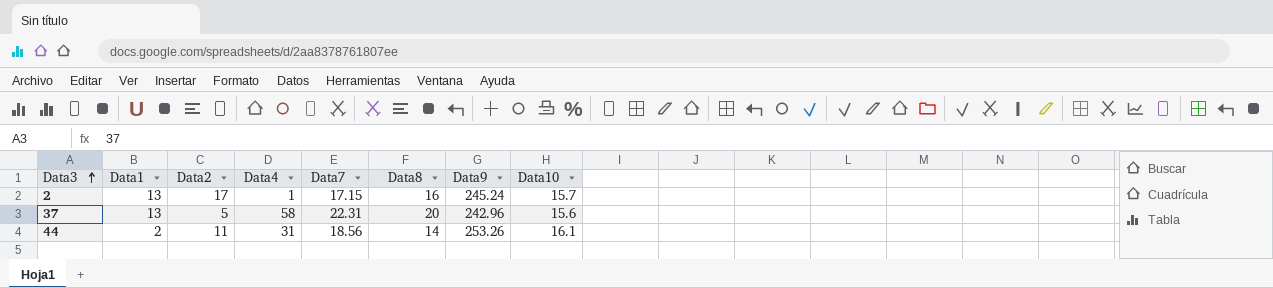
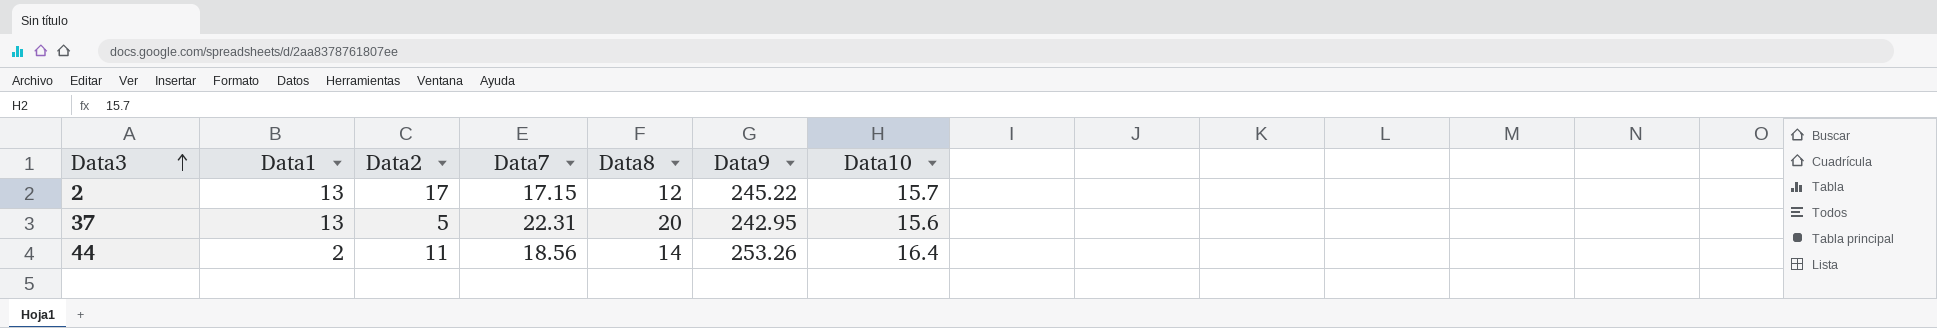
column Data4 | position: 4 -> none
2 | Data8: 16 -> 12
2 | Data9: 245.24 -> 245.22
37 | Data9: 242.96 -> 242.95
44 | Data10: 16.1 -> 16.4

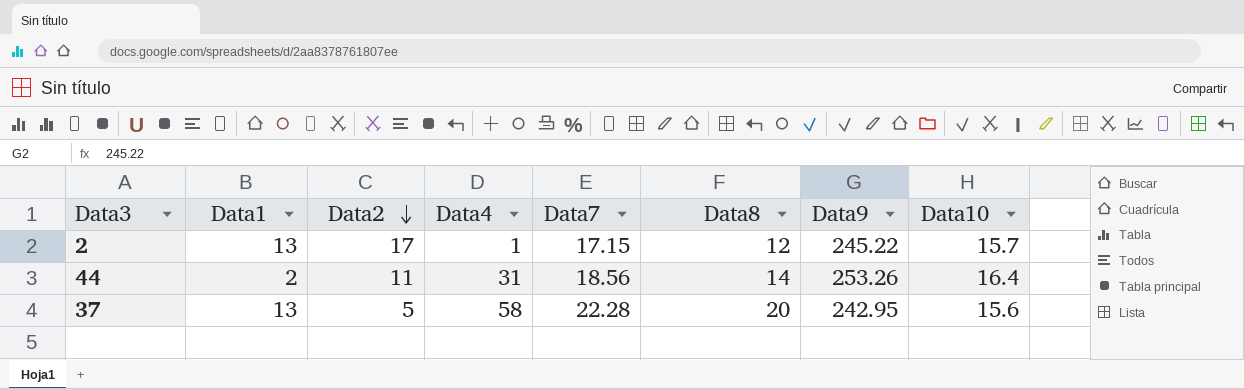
row order: Data3 ascending -> Data2 descending
column Data4 | position: none -> 4
37 | Data7: 22.31 -> 22.28

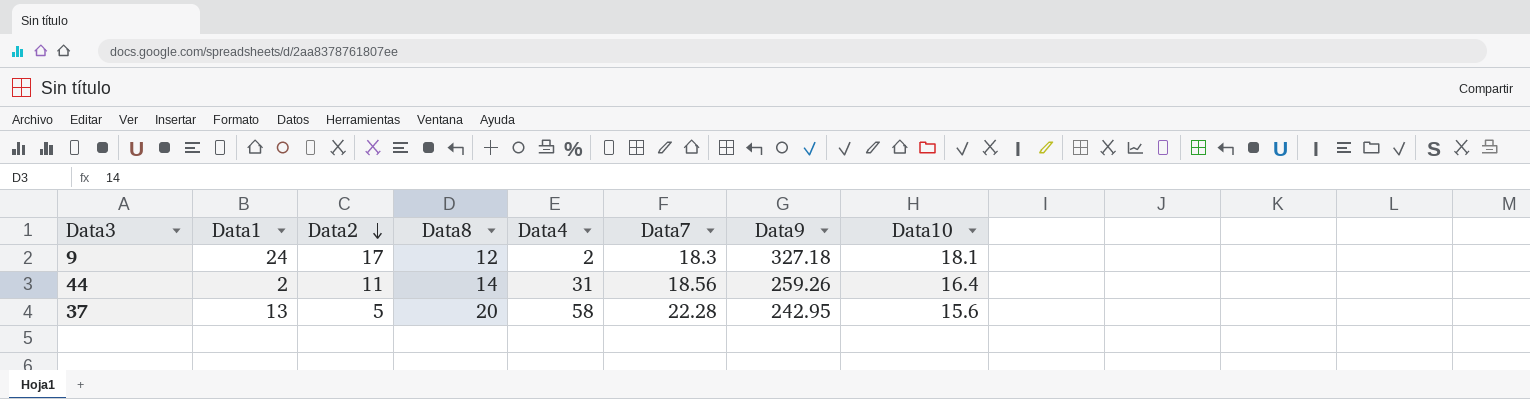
column Data8 | position: 6 -> 4
row 2: 13 | 17 | 1 | 17.15 | 12 | 245.22 | 15.7 -> none
row 9: none -> 24 | 17 | 12 | 2 | 18.3 | 327.18 | 18.1
44 | Data9: 253.26 -> 259.26

